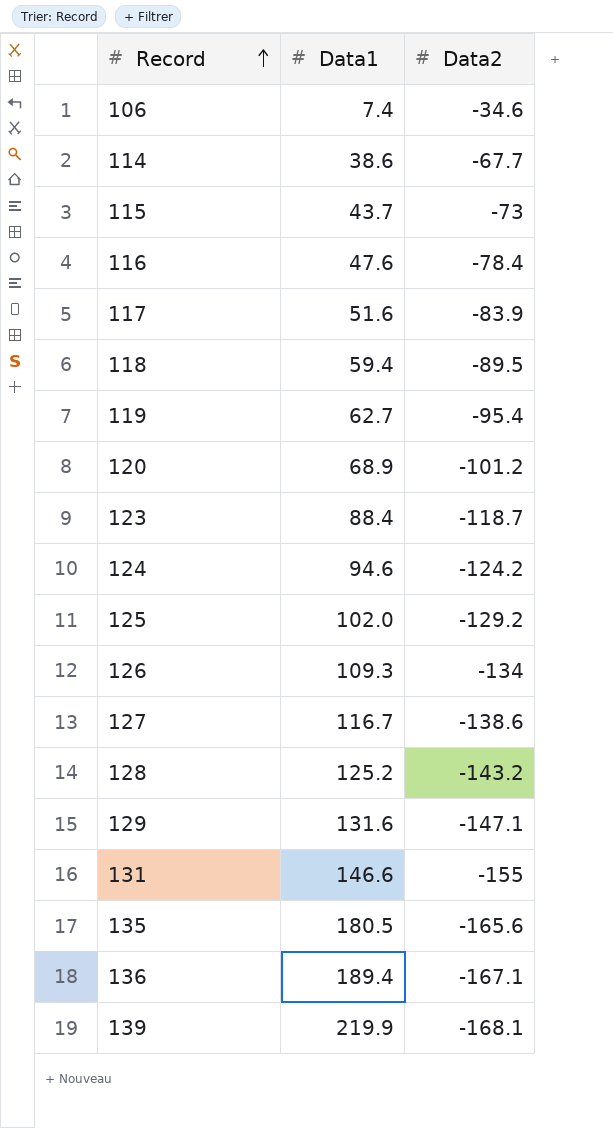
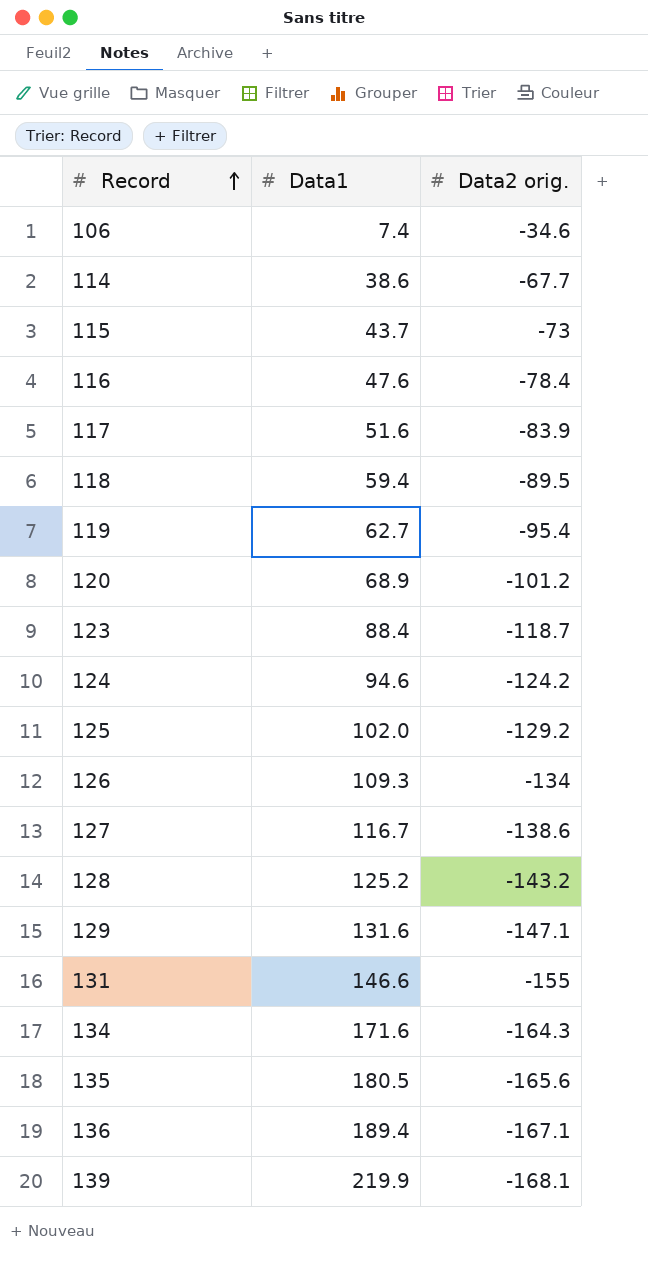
column name: Data2 -> Data2 orig.
row 134: none -> 171.6 | -164.3

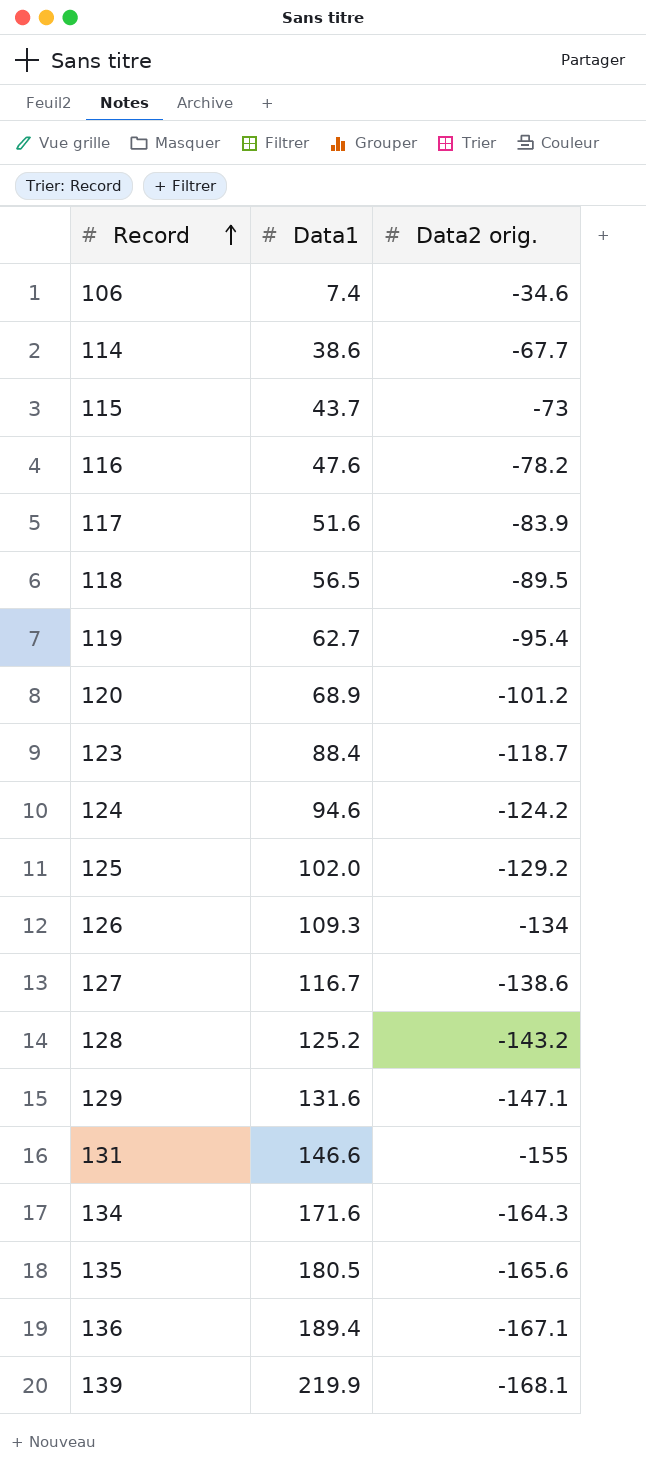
116 | Data2 orig.: -78.4 -> -78.2
118 | Data1: 59.4 -> 56.5

